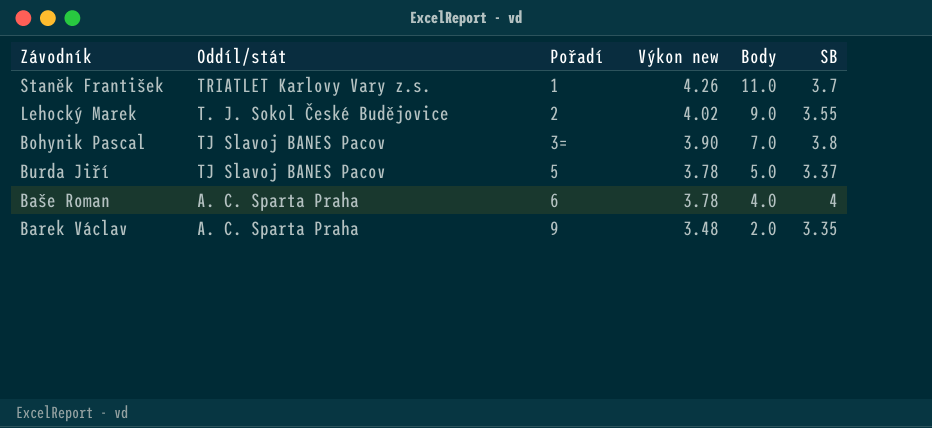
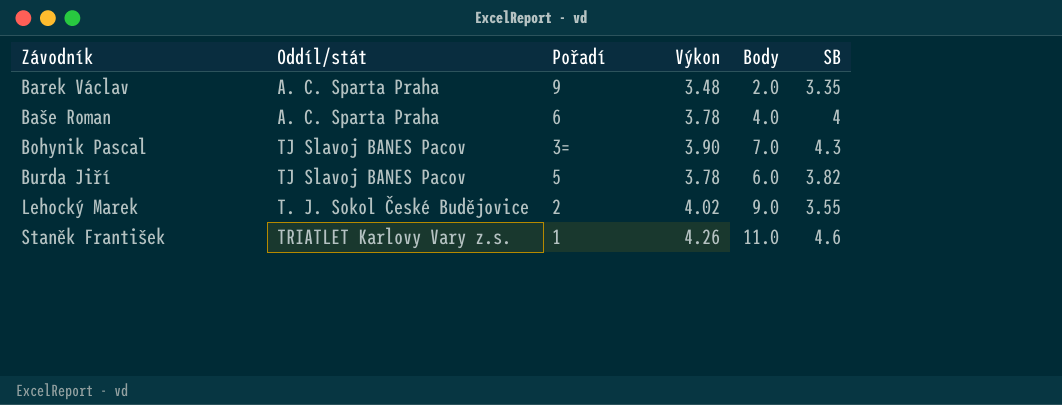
row order: Pořadí ascending -> Závodník ascending
column name: Výkon new -> Výkon
Bohynik Pascal | SB: 3.8 -> 4.3
Burda Jiří | Body: 5.0 -> 6.0
Burda Jiří | SB: 3.37 -> 3.82
Staněk František | SB: 3.7 -> 4.6

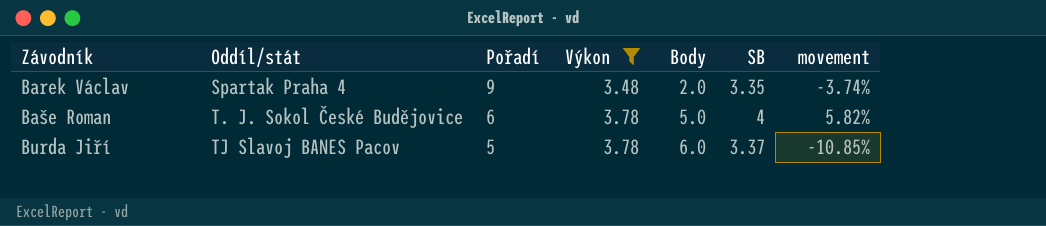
filter: none -> Výkon <= 3.78
column movement | formula: none -> ([SB] - [Výkon]) / [Výkon]
Barek Václav | Oddíl/stát: A. C. Sparta Praha -> Spartak Praha 4
Baše Roman | Oddíl/stát: A. C. Sparta Praha -> T. J. Sokol České Budějovice
Baše Roman | Body: 4.0 -> 5.0
Burda Jiří | SB: 3.82 -> 3.37

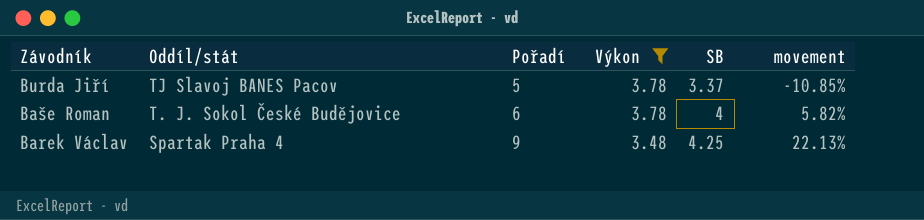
row order: Závodník ascending -> Závodník descending
column Body | position: 5 -> none
Barek Václav | SB: 3.35 -> 4.25
Barek Václav | movement: -3.74% -> 22.13%

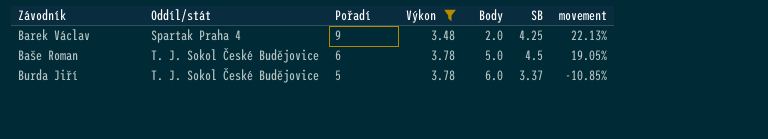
row order: Závodník descending -> Závodník ascending
column Body | position: none -> 5
Baše Roman | SB: 4 -> 4.5
Baše Roman | movement: 5.82% -> 19.05%
Burda Jiří | Oddíl/stát: TJ Slavoj BANES Pacov -> T. J. Sokol České Budějovice

